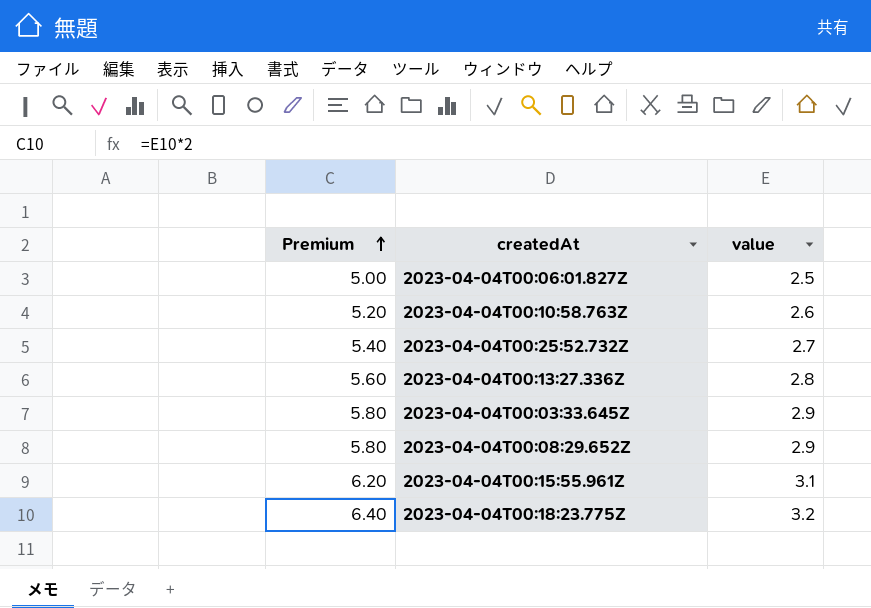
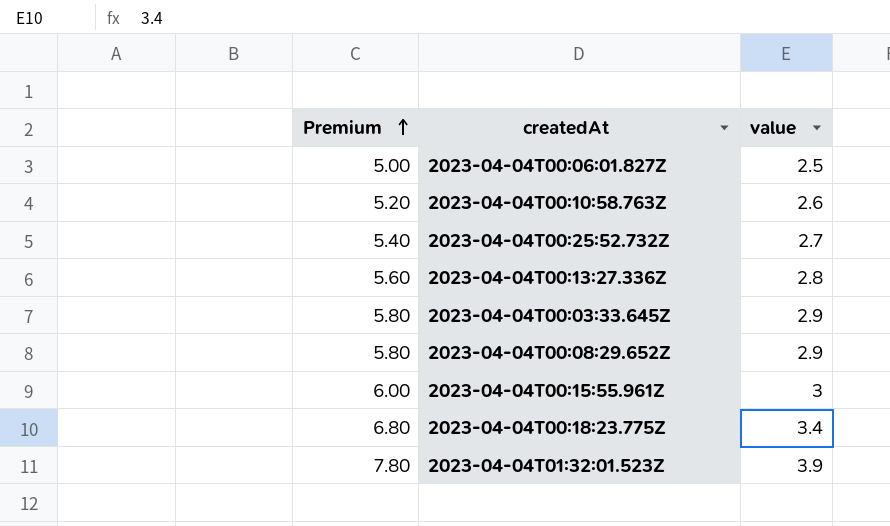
2023-04-04T00:15:55.961Z | Premium: 6.20 -> 6.00
2023-04-04T00:15:55.961Z | value: 3.1 -> 3
2023-04-04T00:18:23.775Z | Premium: 6.40 -> 6.80
2023-04-04T00:18:23.775Z | value: 3.2 -> 3.4
row 2023-04-04T01:32:01.523Z: none -> 7.80 | 3.9

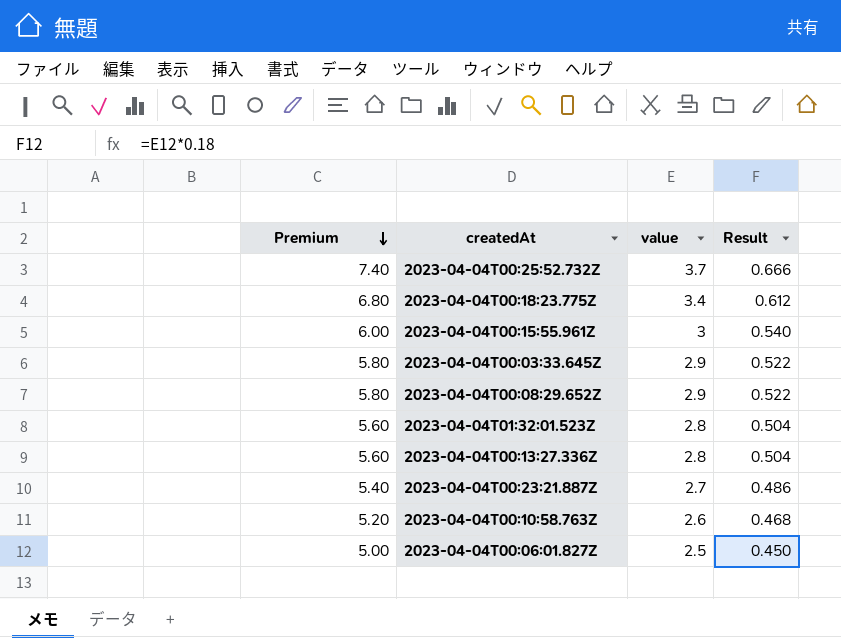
row order: Premium ascending -> Premium descending
column Result | formula: none -> [value] * 0.18
2023-04-04T00:25:52.732Z | Premium: 5.40 -> 7.40
2023-04-04T00:25:52.732Z | value: 2.7 -> 3.7
2023-04-04T01:32:01.523Z | Premium: 7.80 -> 5.60
2023-04-04T01:32:01.523Z | value: 3.9 -> 2.8
row 2023-04-04T00:23:21.887Z: none -> 5.40 | 2.7 | 0.486

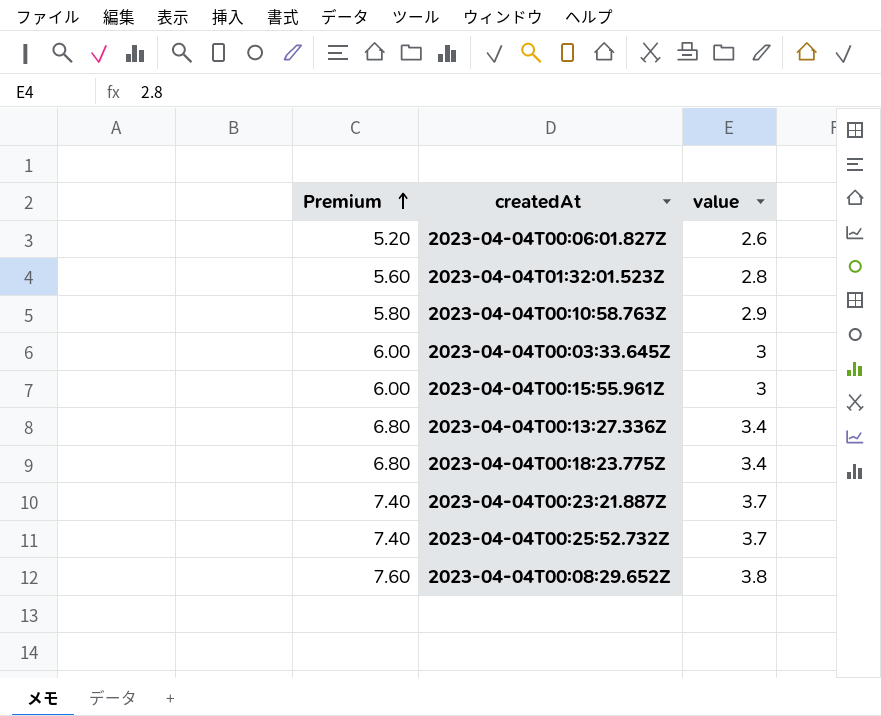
row order: Premium descending -> Premium ascending
column Result | formula: [value] * 0.18 -> none
2023-04-04T00:06:01.827Z | Premium: 5.00 -> 5.20
2023-04-04T00:06:01.827Z | value: 2.5 -> 2.6
2023-04-04T00:10:58.763Z | Premium: 5.20 -> 5.80
2023-04-04T00:10:58.763Z | value: 2.6 -> 2.9
2023-04-04T00:03:33.645Z | Premium: 5.80 -> 6.00
2023-04-04T00:03:33.645Z | value: 2.9 -> 3
2023-04-04T00:13:27.336Z | Premium: 5.60 -> 6.80
2023-04-04T00:13:27.336Z | value: 2.8 -> 3.4
2023-04-04T00:23:21.887Z | Premium: 5.40 -> 7.40
2023-04-04T00:23:21.887Z | value: 2.7 -> 3.7
2023-04-04T00:08:29.652Z | Premium: 5.80 -> 7.60
2023-04-04T00:08:29.652Z | value: 2.9 -> 3.8

